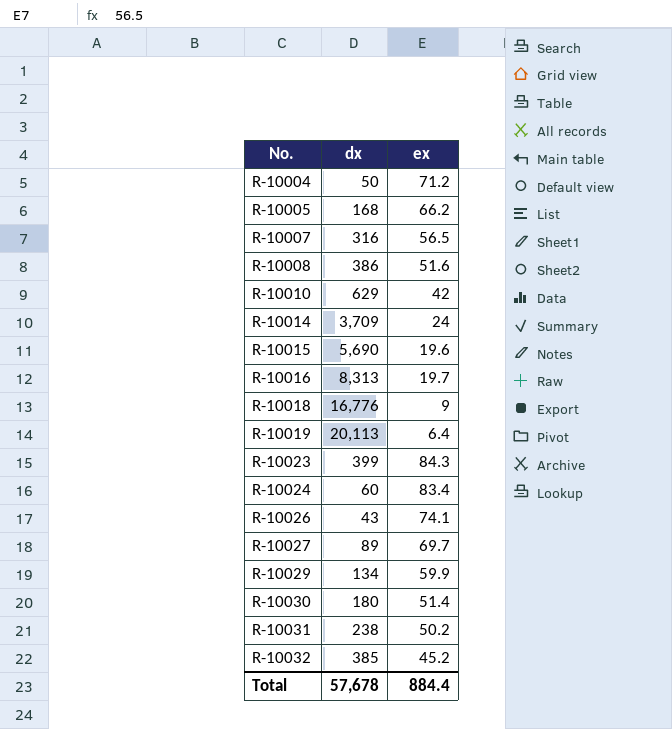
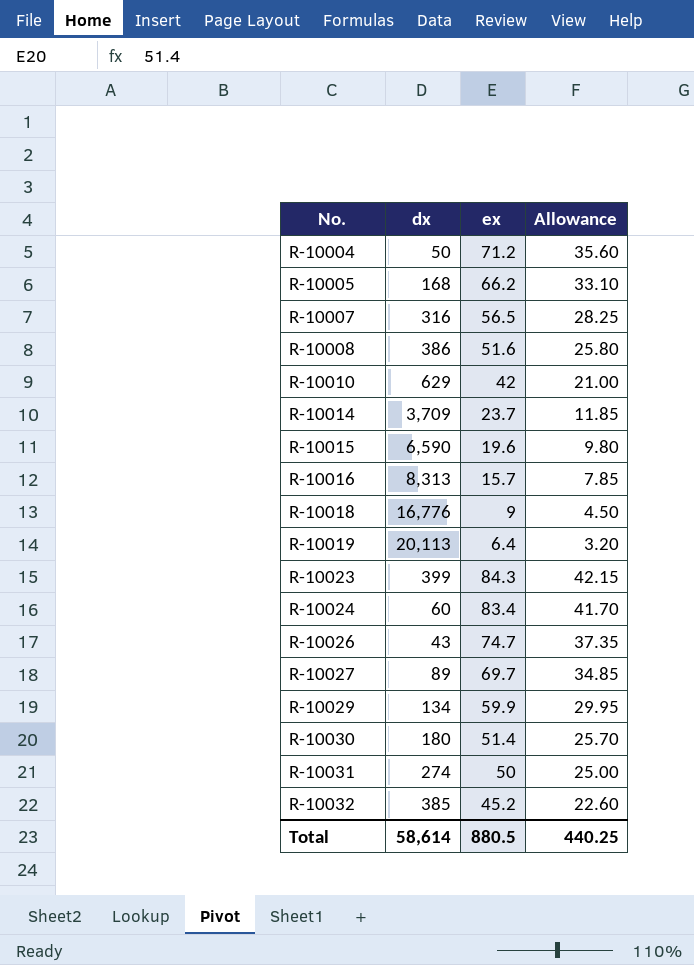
column Allowance | formula: none -> [ex] * 0.5
R-10014 | ex: 24 -> 23.7
R-10015 | dx: 5,690 -> 6,590
R-10016 | ex: 19.7 -> 15.7
R-10026 | ex: 74.1 -> 74.7
R-10031 | dx: 238 -> 274
R-10031 | ex: 50.2 -> 50
Total | dx: 57,678 -> 58,614
Total | ex: 884.4 -> 880.5

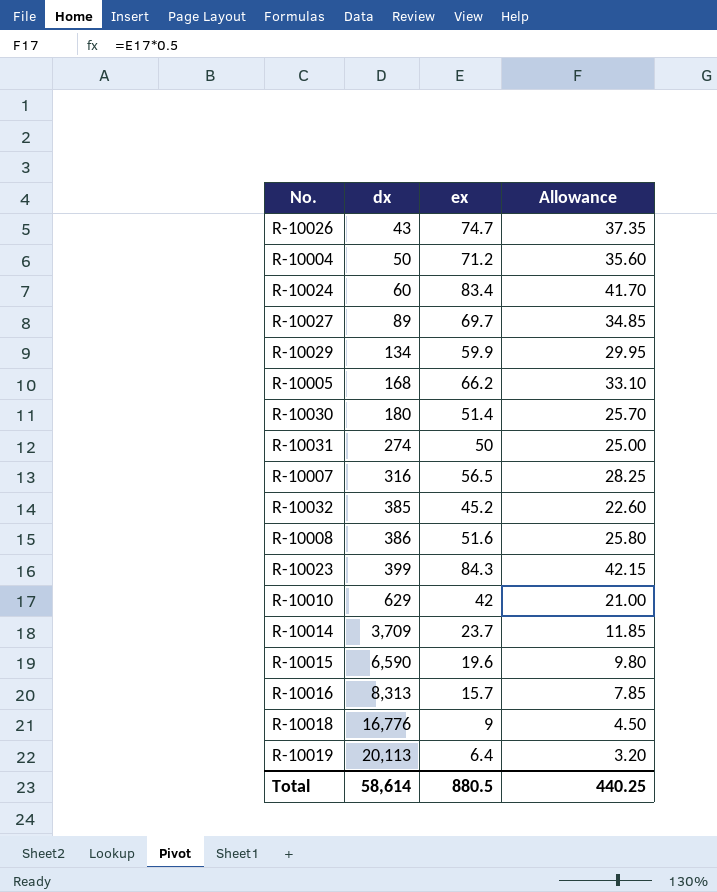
row order: No. ascending -> dx ascending

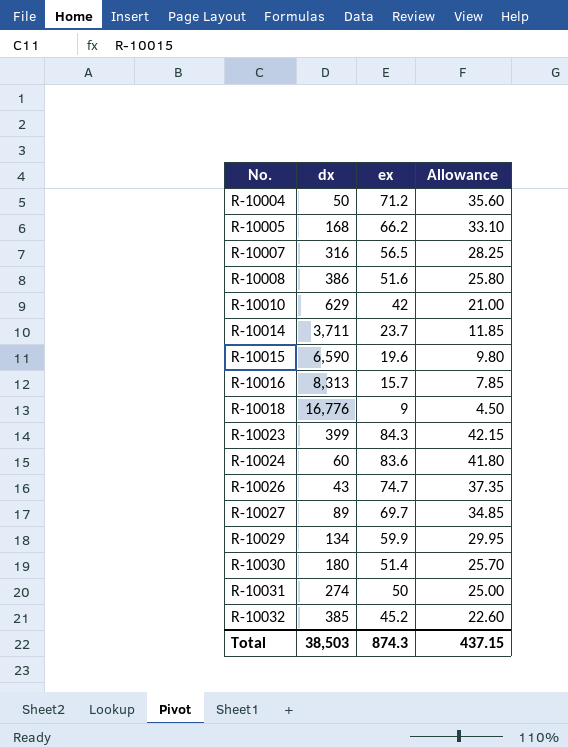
row order: dx ascending -> No. ascending
row R-10019: 20,113 | 6.4 | 3.20 -> none
R-10014 | dx: 3,709 -> 3,711
R-10024 | ex: 83.4 -> 83.6
R-10024 | Allowance: 41.70 -> 41.80
Total | dx: 58,614 -> 38,503
Total | ex: 880.5 -> 874.3
Total | Allowance: 440.25 -> 437.15

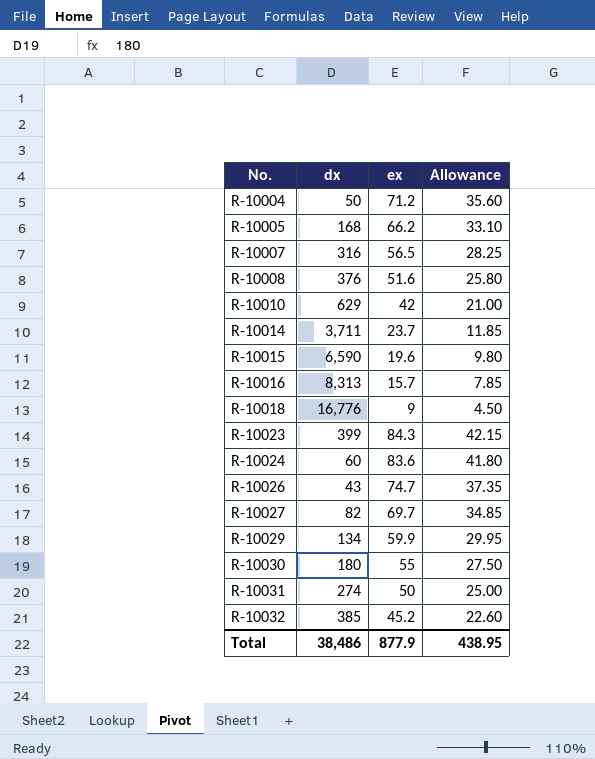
R-10008 | dx: 386 -> 376
R-10027 | dx: 89 -> 82
R-10030 | ex: 51.4 -> 55
R-10030 | Allowance: 25.70 -> 27.50
Total | dx: 38,503 -> 38,486
Total | ex: 874.3 -> 877.9
Total | Allowance: 437.15 -> 438.95

